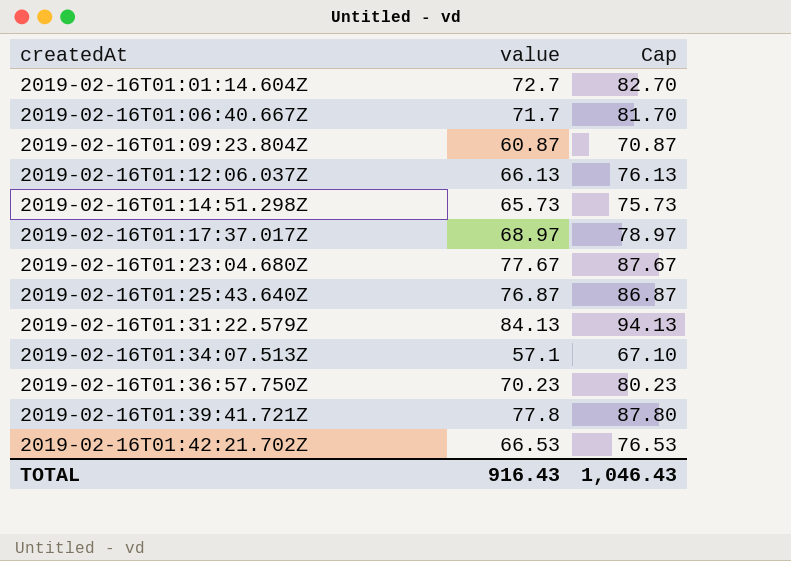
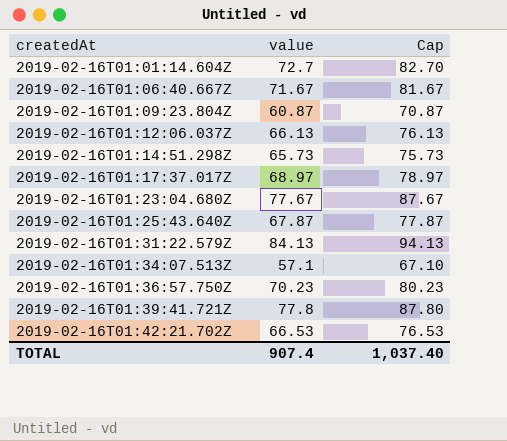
2019-02-16T01:06:40.667Z | value: 71.7 -> 71.67
2019-02-16T01:06:40.667Z | Cap: 81.70 -> 81.67
2019-02-16T01:25:43.640Z | value: 76.87 -> 67.87
2019-02-16T01:25:43.640Z | Cap: 86.87 -> 77.87
TOTAL | value: 916.43 -> 907.4
TOTAL | Cap: 1,046.43 -> 1,037.40

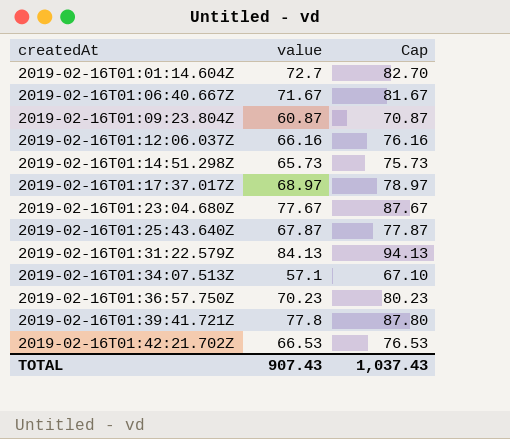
2019-02-16T01:12:06.037Z | value: 66.13 -> 66.16
2019-02-16T01:12:06.037Z | Cap: 76.13 -> 76.16
TOTAL | value: 907.4 -> 907.43
TOTAL | Cap: 1,037.40 -> 1,037.43

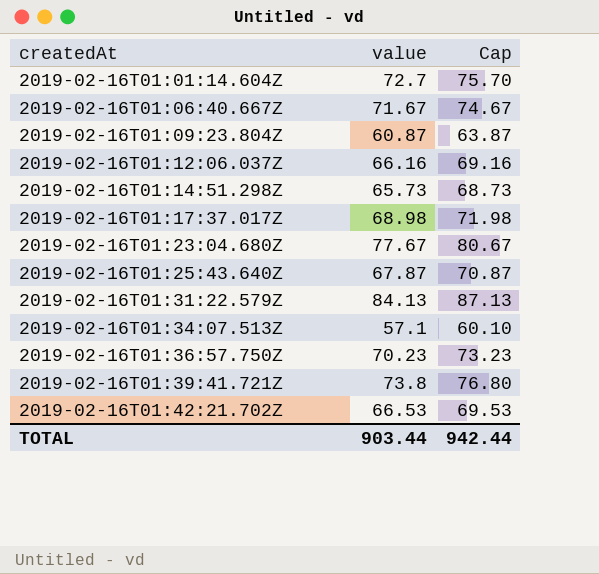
column Cap | formula: [value] + 10 -> [value] + 3
2019-02-16T01:17:37.017Z | value: 68.97 -> 68.98
2019-02-16T01:39:41.721Z | value: 77.8 -> 73.8
TOTAL | value: 907.43 -> 903.44
TOTAL | Cap: 1,037.43 -> 942.44

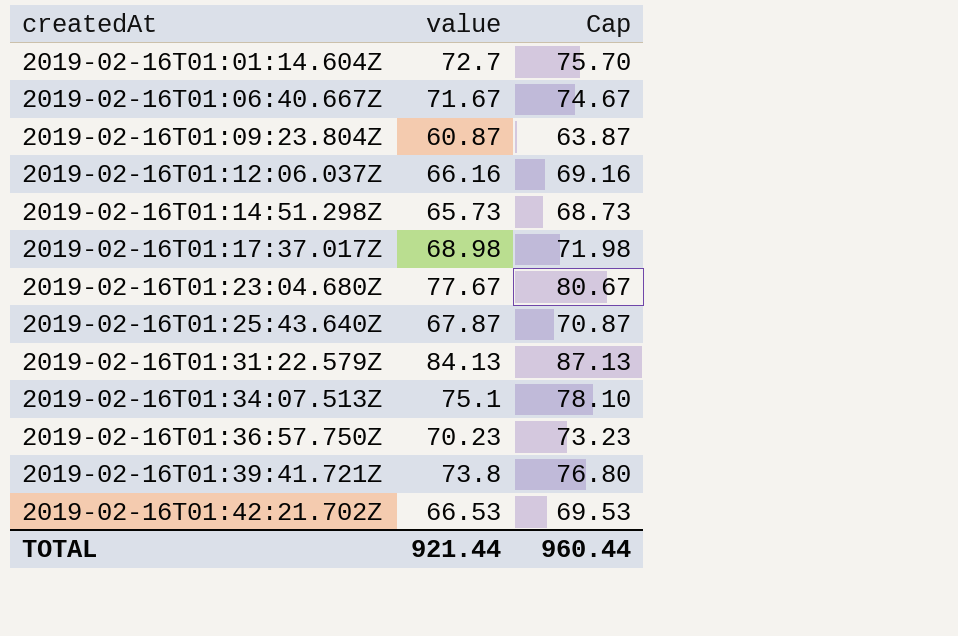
2019-02-16T01:34:07.513Z | value: 57.1 -> 75.1
2019-02-16T01:34:07.513Z | Cap: 60.10 -> 78.10
TOTAL | value: 903.44 -> 921.44
TOTAL | Cap: 942.44 -> 960.44

